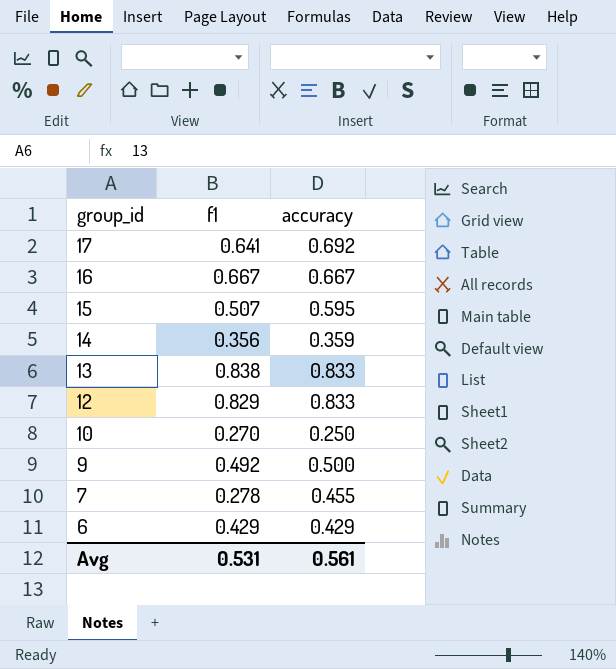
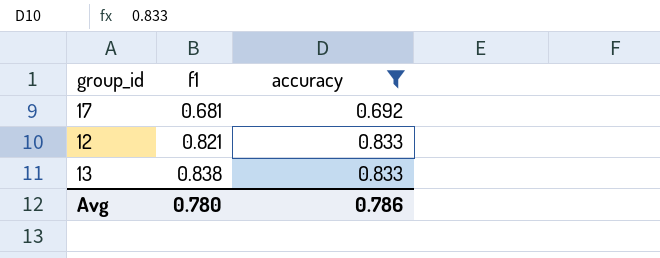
filter: none -> accuracy >= 0.692
row order: group_id descending -> f1 ascending
17 | f1: 0.641 -> 0.681
12 | f1: 0.829 -> 0.821
Avg | f1: 0.531 -> 0.780
Avg | accuracy: 0.561 -> 0.786

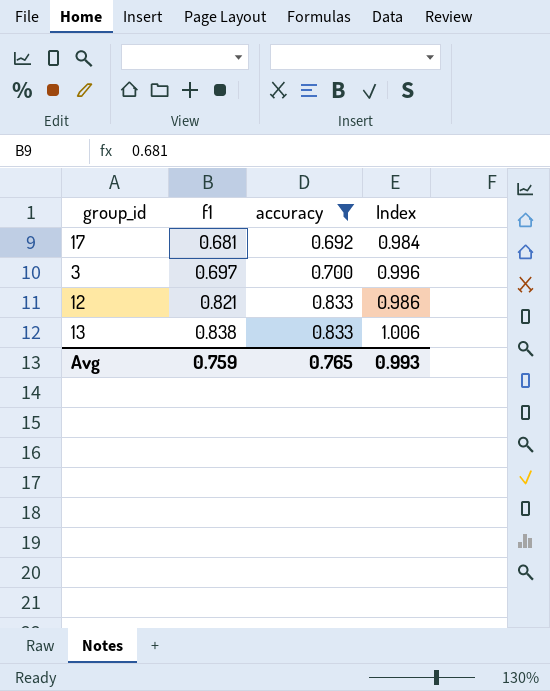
column Index | formula: none -> [f1] / [accuracy]
row 3: none -> 0.697 | 0.700 | 0.996
Avg | f1: 0.780 -> 0.759
Avg | accuracy: 0.786 -> 0.765

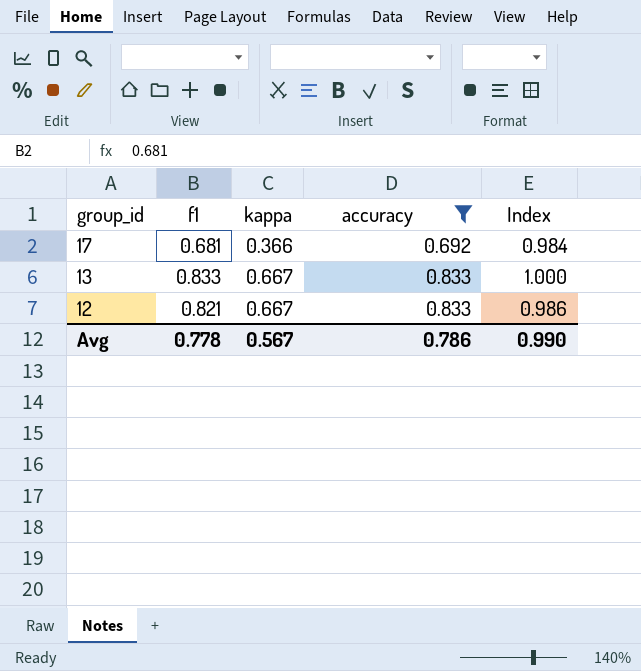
row order: f1 ascending -> group_id descending
column kappa | position: none -> 3
row 3: 0.697 | 0.700 | 0.996 -> none
13 | f1: 0.838 -> 0.833
13 | Index: 1.006 -> 1.000
Avg | f1: 0.759 -> 0.778
Avg | accuracy: 0.765 -> 0.786
Avg | Index: 0.993 -> 0.990

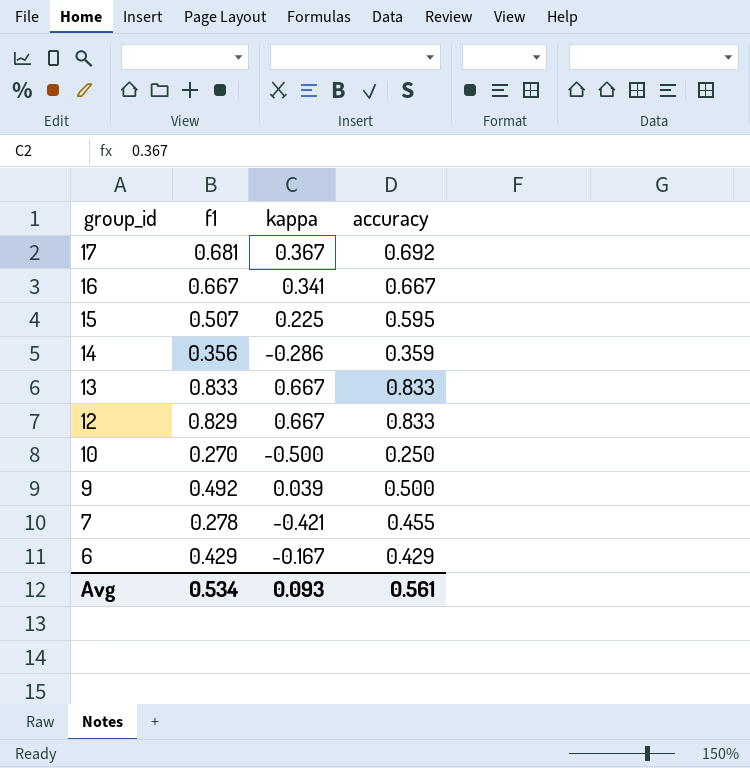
filter: accuracy >= 0.692 -> none
column Index | formula: [f1] / [accuracy] -> none
17 | kappa: 0.366 -> 0.367
12 | f1: 0.821 -> 0.829
Avg | f1: 0.778 -> 0.534
Avg | kappa: 0.567 -> 0.093
Avg | accuracy: 0.786 -> 0.561

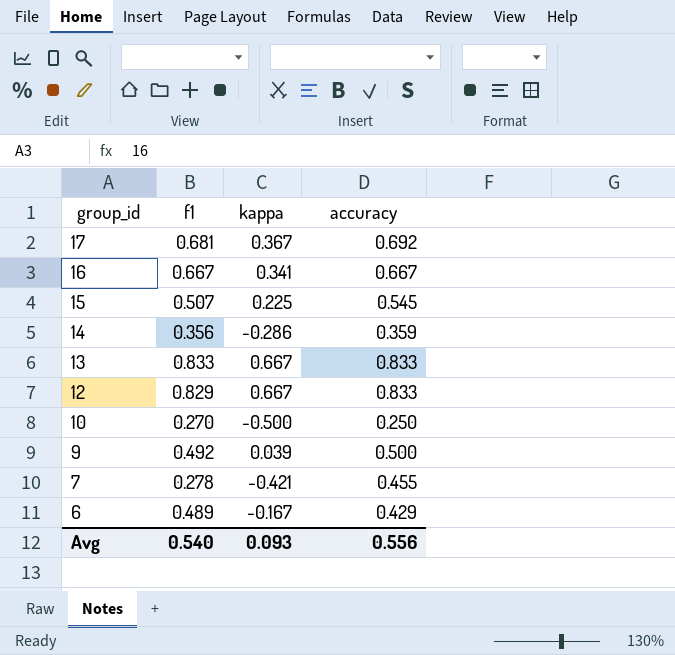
15 | accuracy: 0.595 -> 0.545
6 | f1: 0.429 -> 0.489
Avg | f1: 0.534 -> 0.540
Avg | accuracy: 0.561 -> 0.556

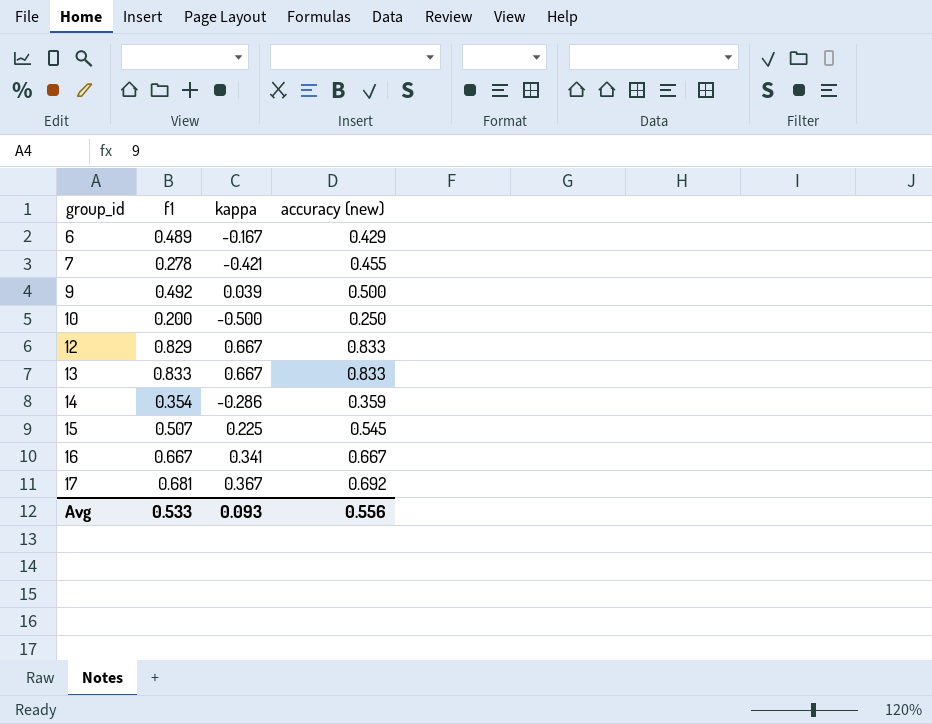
row order: group_id descending -> group_id ascending
column name: accuracy -> accuracy (new)
10 | f1: 0.270 -> 0.200
14 | f1: 0.356 -> 0.354
Avg | f1: 0.540 -> 0.533

